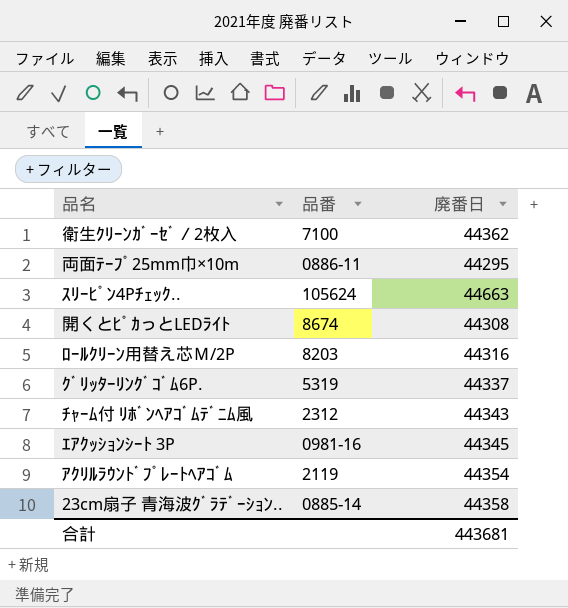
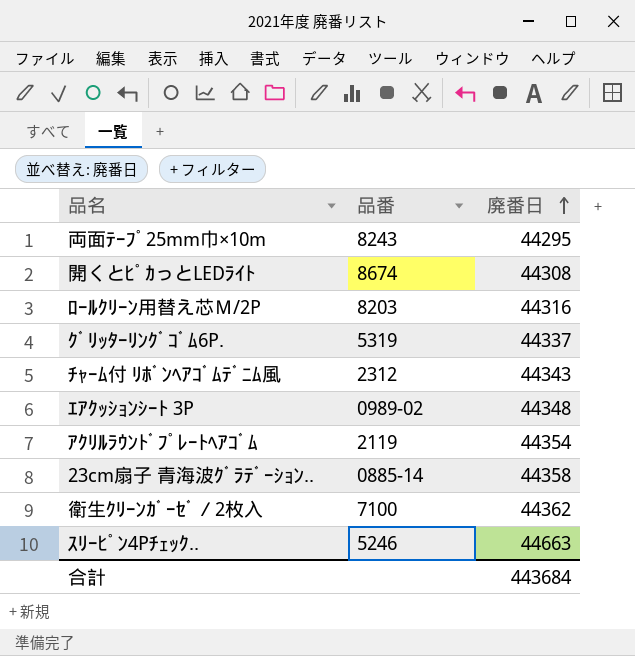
row order: none -> 廃番日 ascending
両面ﾃｰﾌﾟ25mm巾×10m | 品番: 0886-11 -> 8243
ｴｱｸｯｼｮﾝｼｰﾄ 3P | 品番: 0981-16 -> 0989-02
ｴｱｸｯｼｮﾝｼｰﾄ 3P | 廃番日: 44345 -> 44348
ｽﾘｰﾋﾟﾝ4Pﾁｪｯｸ.. | 品番: 105624 -> 5246
合計 | 廃番日: 443681 -> 443684

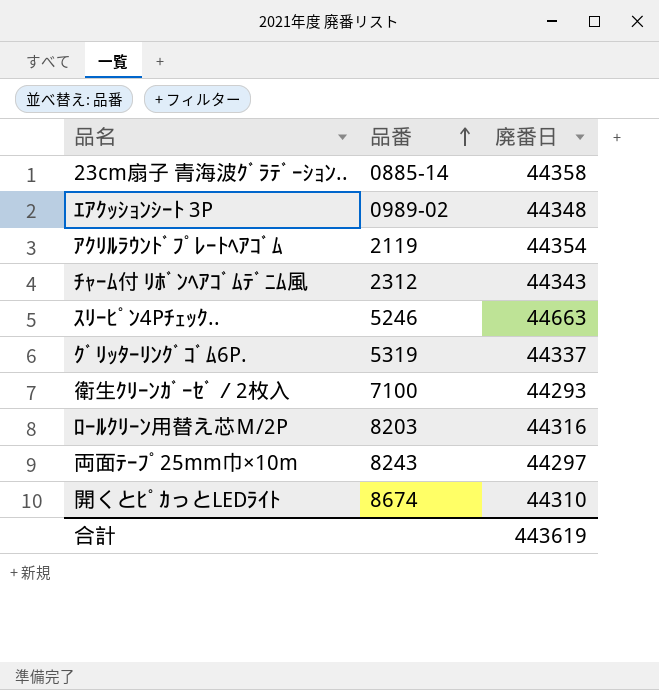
row order: 廃番日 ascending -> 品番 ascending
衛生ｸﾘｰﾝｶﾞｰｾﾞ／2枚入 | 廃番日: 44362 -> 44293
両面ﾃｰﾌﾟ25mm巾×10m | 廃番日: 44295 -> 44297
開くとﾋﾟｶっとLEDﾗｲﾄ | 廃番日: 44308 -> 44310
合計 | 廃番日: 443684 -> 443619

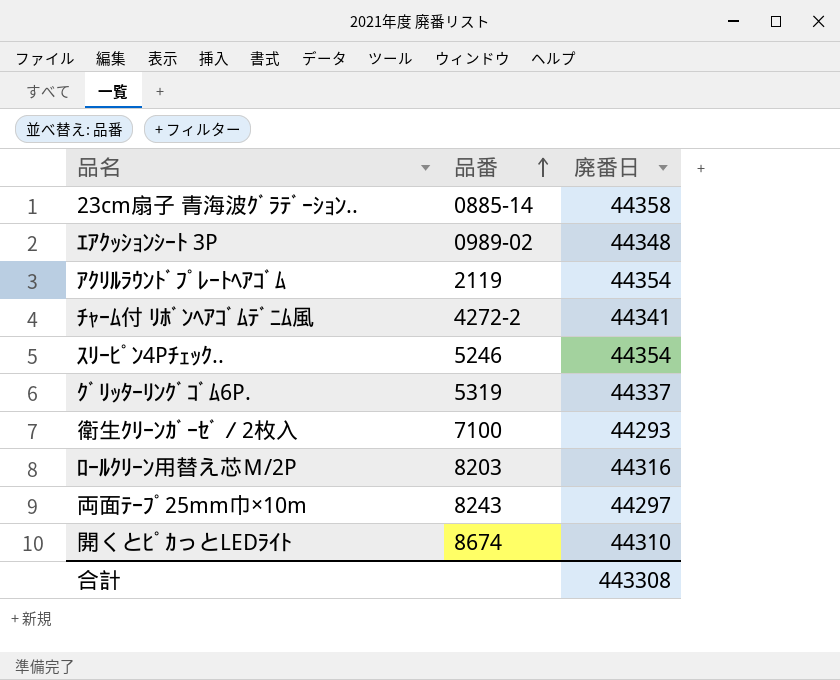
ﾁｬｰﾑ付 ﾘﾎﾞﾝﾍｱｺﾞﾑﾃﾞﾆﾑ風 | 品番: 2312 -> 4272-2
ﾁｬｰﾑ付 ﾘﾎﾞﾝﾍｱｺﾞﾑﾃﾞﾆﾑ風 | 廃番日: 44343 -> 44341
ｽﾘｰﾋﾟﾝ4Pﾁｪｯｸ.. | 廃番日: 44663 -> 44354
合計 | 廃番日: 443619 -> 443308

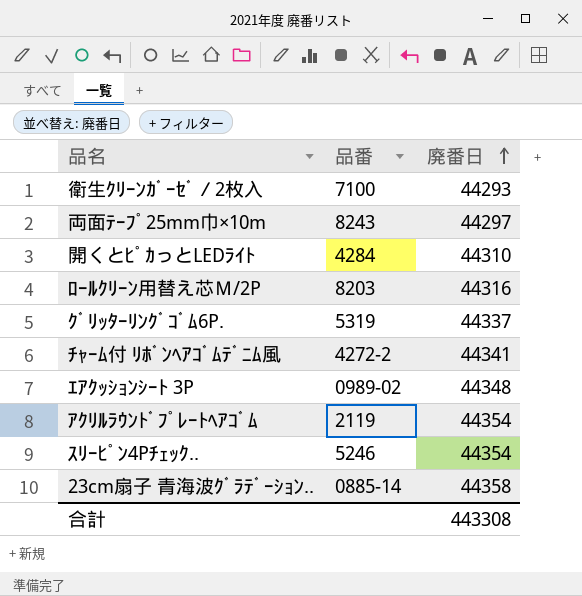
row order: 品番 ascending -> 廃番日 ascending
開くとﾋﾟｶっとLEDﾗｲﾄ | 品番: 8674 -> 4284

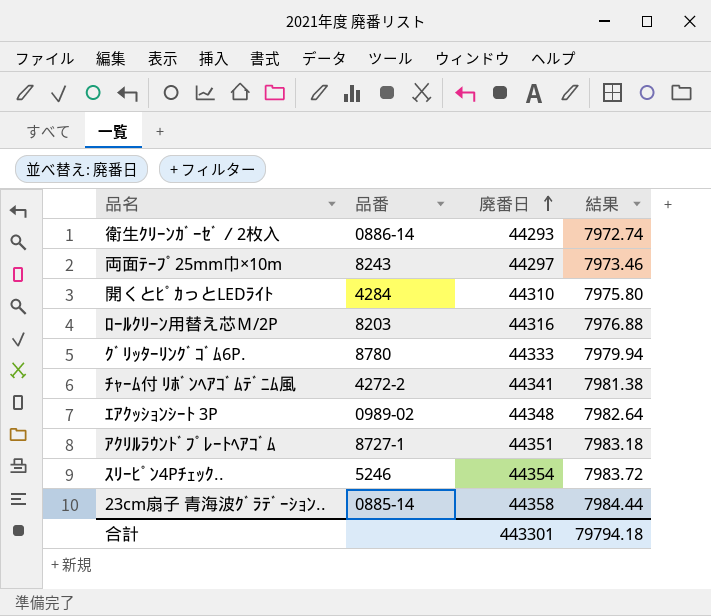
column 結果 | formula: none -> [廃番日] * 0.18
衛生ｸﾘｰﾝｶﾞｰｾﾞ／2枚入 | 品番: 7100 -> 0886-14
ｸﾞﾘｯﾀｰﾘﾝｸﾞｺﾞﾑ6P. | 品番: 5319 -> 8780
ｸﾞﾘｯﾀｰﾘﾝｸﾞｺﾞﾑ6P. | 廃番日: 44337 -> 44333
ｱｸﾘﾙﾗｳﾝﾄﾞﾌﾟﾚｰﾄﾍｱｺﾞﾑ | 品番: 2119 -> 8727-1
ｱｸﾘﾙﾗｳﾝﾄﾞﾌﾟﾚｰﾄﾍｱｺﾞﾑ | 廃番日: 44354 -> 44351
合計 | 廃番日: 443308 -> 443301

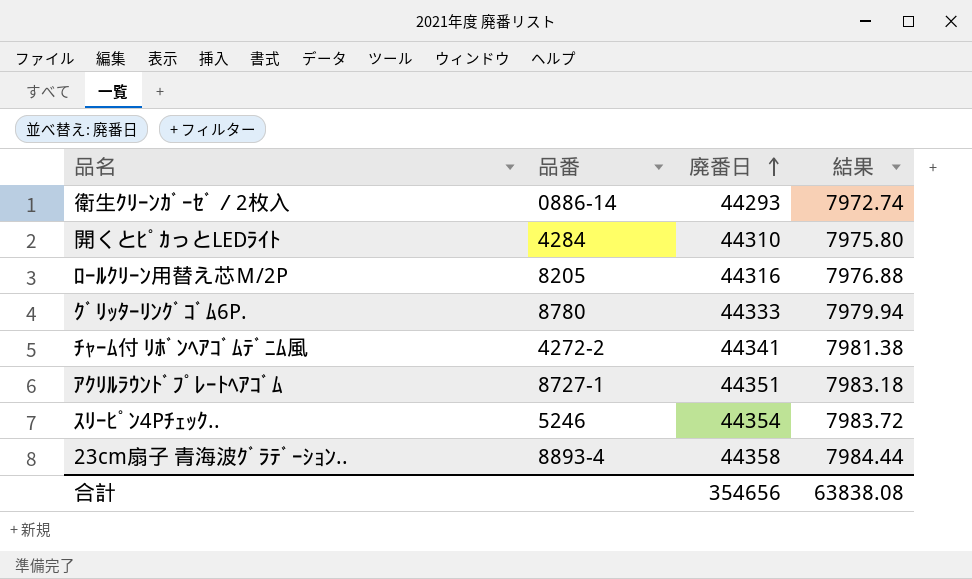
row 両面ﾃｰﾌﾟ25mm巾×10m: 8243 | 44297 | 7973.46 -> none
row ｴｱｸｯｼｮﾝｼｰﾄ 3P: 0989-02 | 44348 | 7982.64 -> none
ﾛｰﾙｸﾘｰﾝ用替え芯Ｍ/2P | 品番: 8203 -> 8205
23cm扇子 青海波ｸﾞﾗﾃﾞｰｼｮﾝ.. | 品番: 0885-14 -> 8893-4
合計 | 廃番日: 443301 -> 354656
合計 | 結果: 79794.18 -> 63838.08

